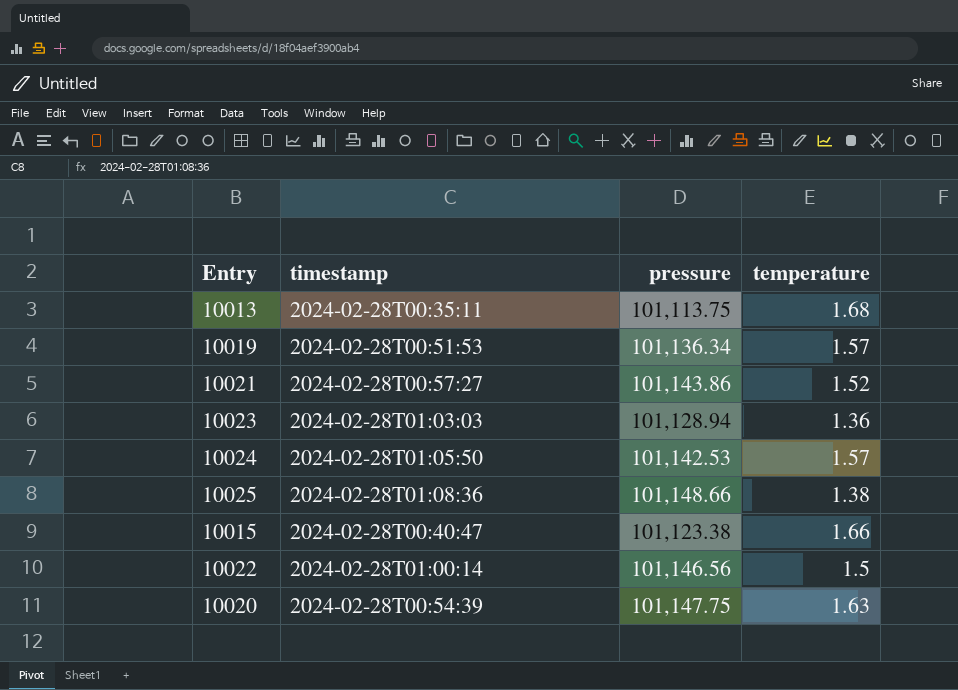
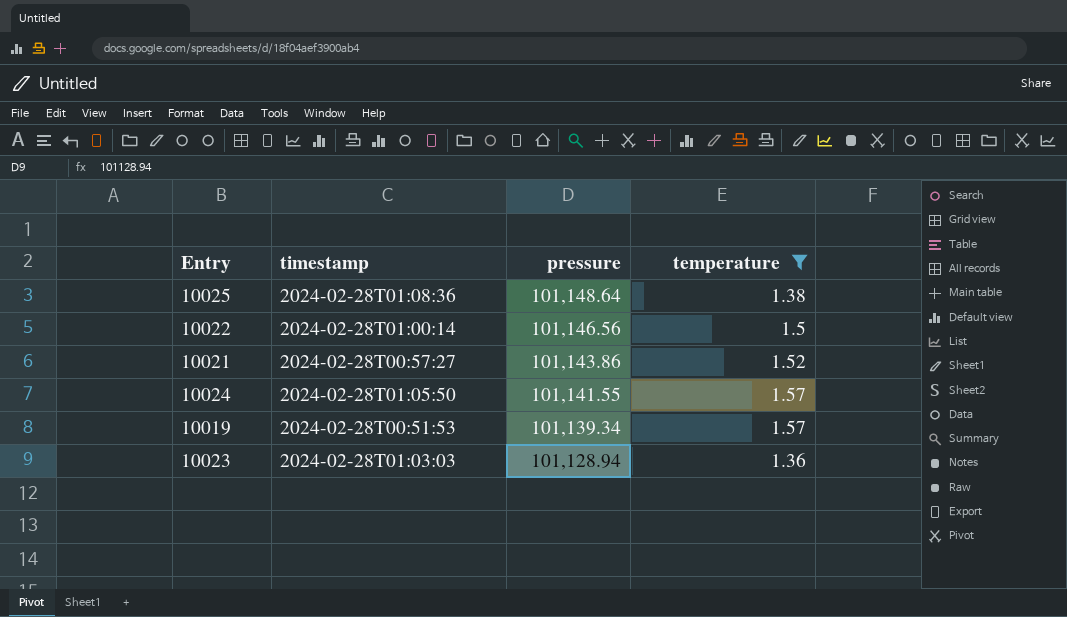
filter: none -> temperature <= 1.57
row order: none -> pressure descending
10025 | pressure: 101,148.66 -> 101,148.64
10024 | pressure: 101,142.53 -> 101,141.55
10019 | pressure: 101,136.34 -> 101,139.34

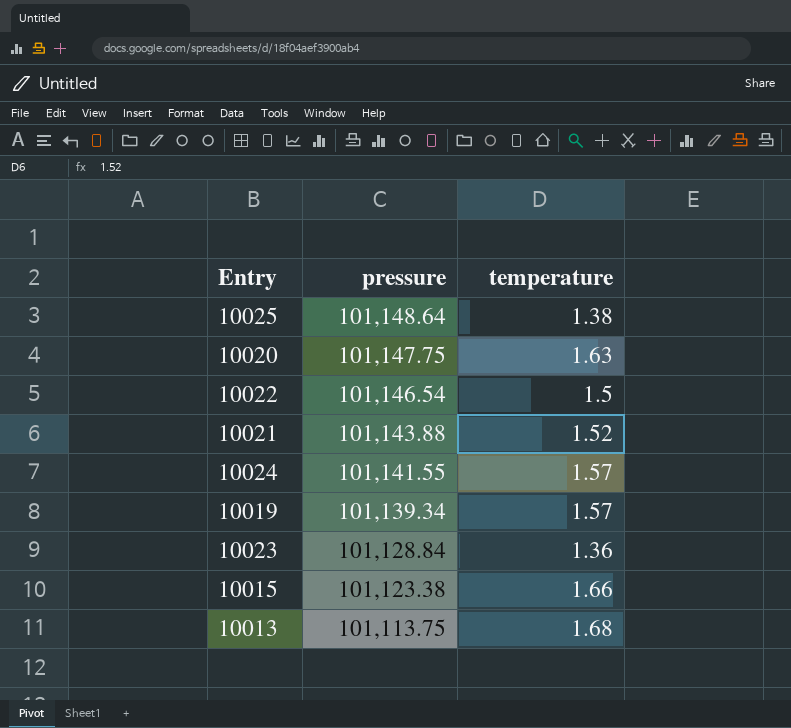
filter: temperature <= 1.57 -> none
column timestamp | position: 2 -> none
10022 | pressure: 101,146.56 -> 101,146.54
10021 | pressure: 101,143.86 -> 101,143.88
10023 | pressure: 101,128.94 -> 101,128.84

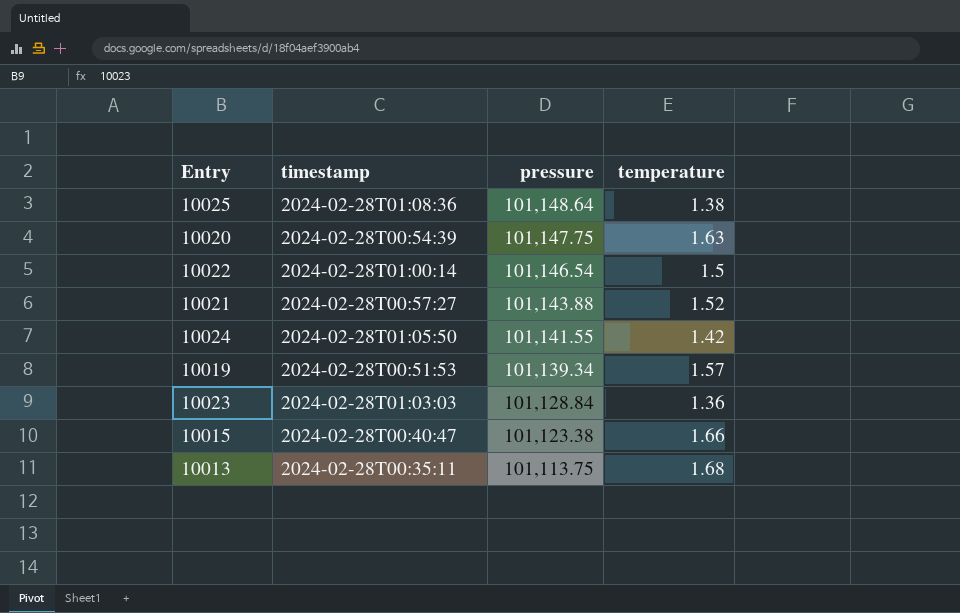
column timestamp | position: none -> 2
10024 | temperature: 1.57 -> 1.42

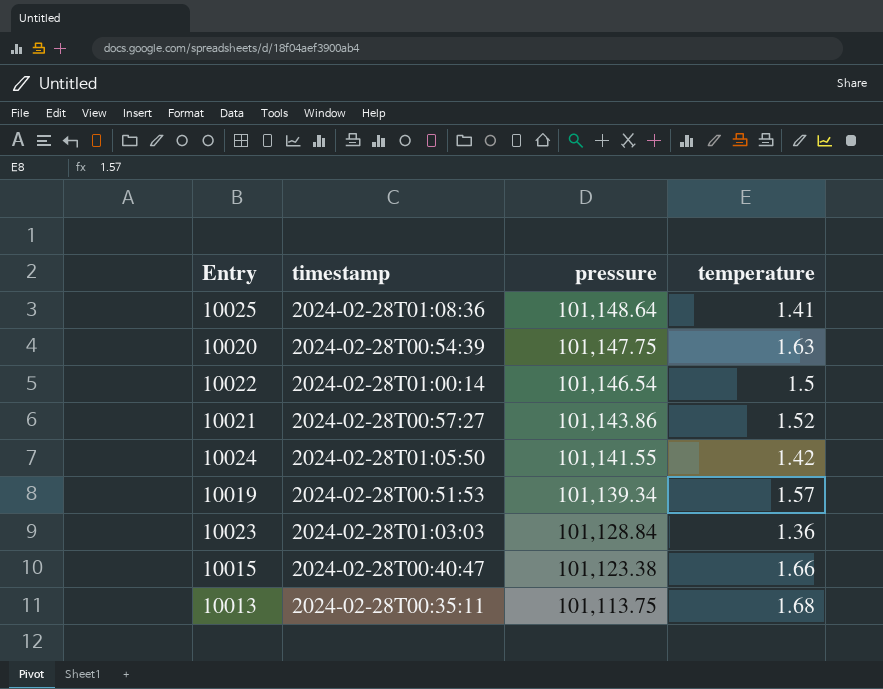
10025 | temperature: 1.38 -> 1.41
10021 | pressure: 101,143.88 -> 101,143.86

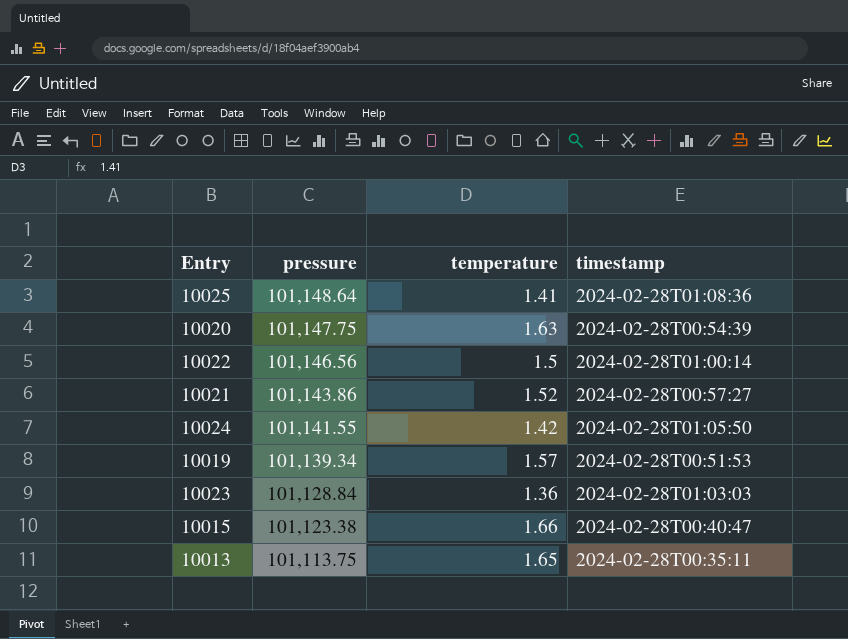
column timestamp | position: 2 -> 4
10022 | pressure: 101,146.54 -> 101,146.56
10013 | temperature: 1.68 -> 1.65

